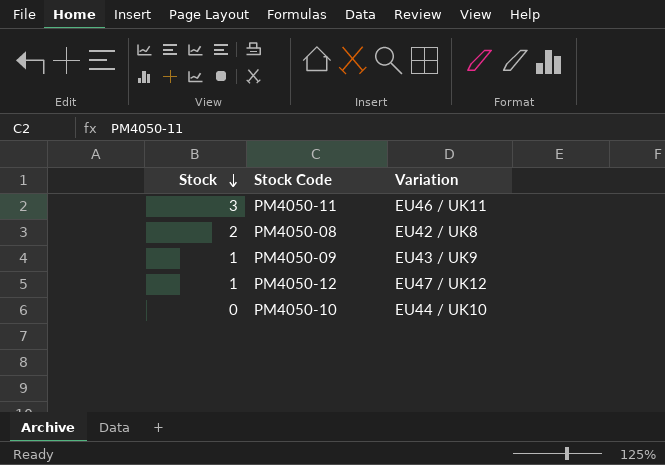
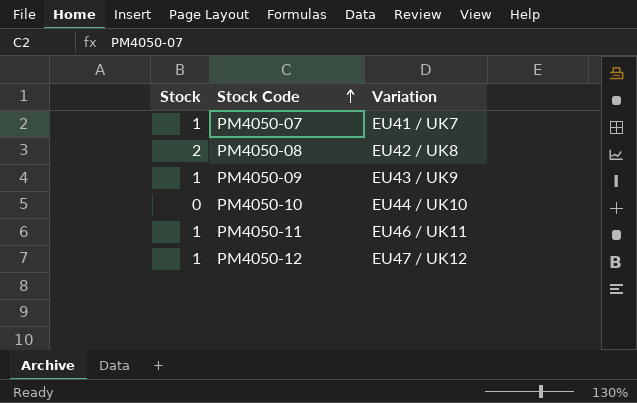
row order: Stock descending -> Stock Code ascending
row PM4050-07: none -> 1 | EU41 / UK7
PM4050-11 | Stock: 3 -> 1

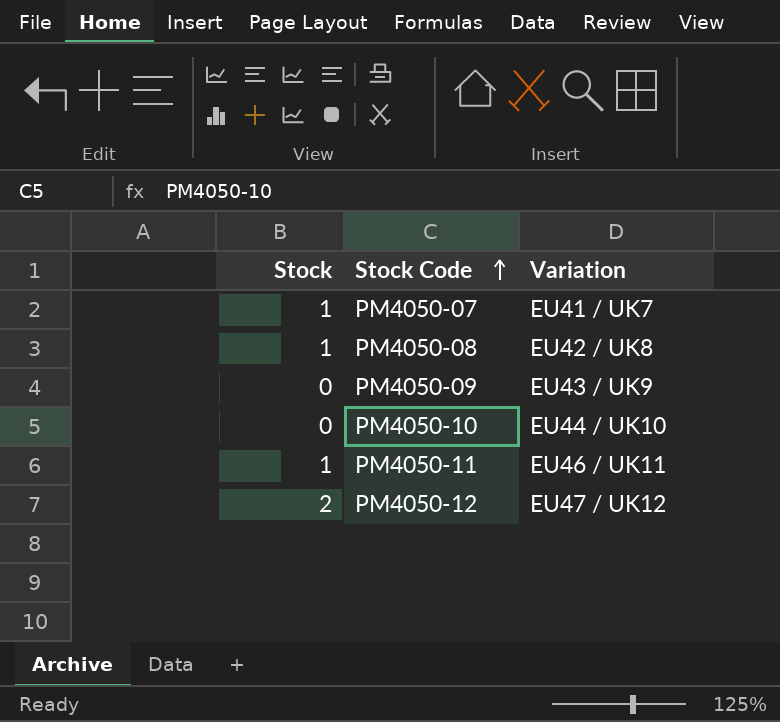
PM4050-08 | Stock: 2 -> 1
PM4050-09 | Stock: 1 -> 0
PM4050-12 | Stock: 1 -> 2

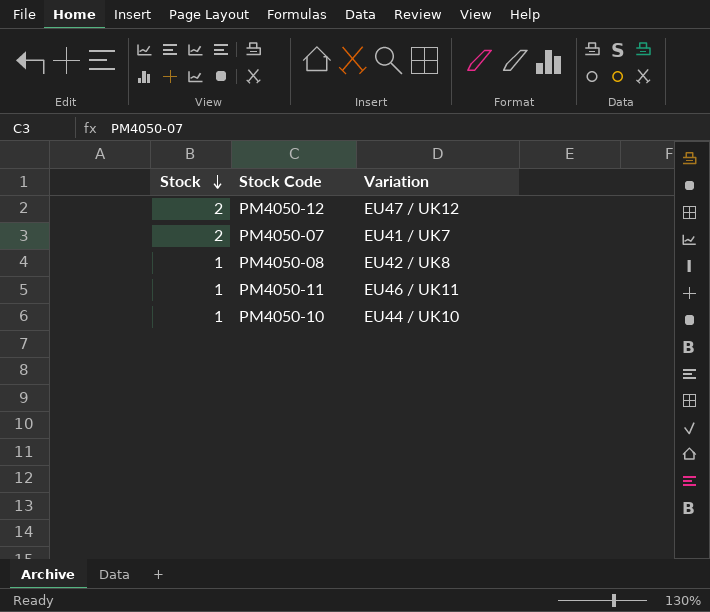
row order: Stock Code ascending -> Stock descending
row PM4050-09: 0 | EU43 / UK9 -> none
PM4050-07 | Stock: 1 -> 2
PM4050-10 | Stock: 0 -> 1

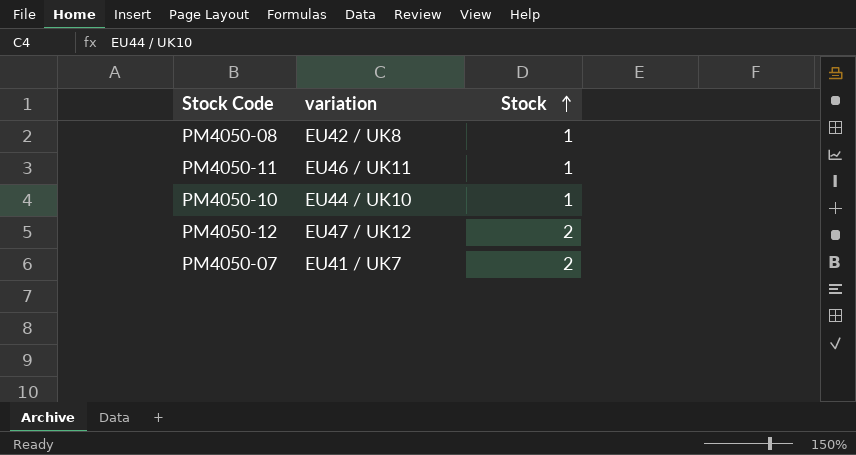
row order: Stock descending -> Stock ascending
column name: Variation -> variation
column Stock | position: 1 -> 3

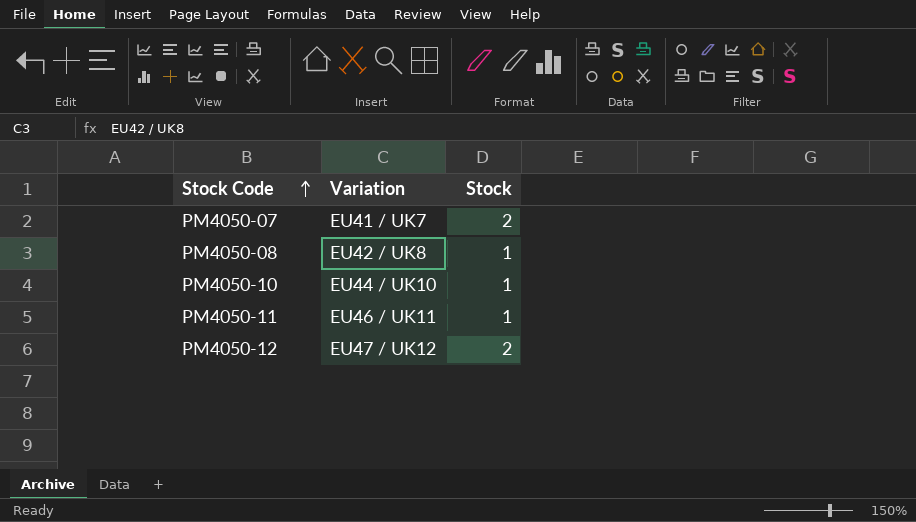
row order: Stock ascending -> Stock Code ascending
column name: variation -> Variation

